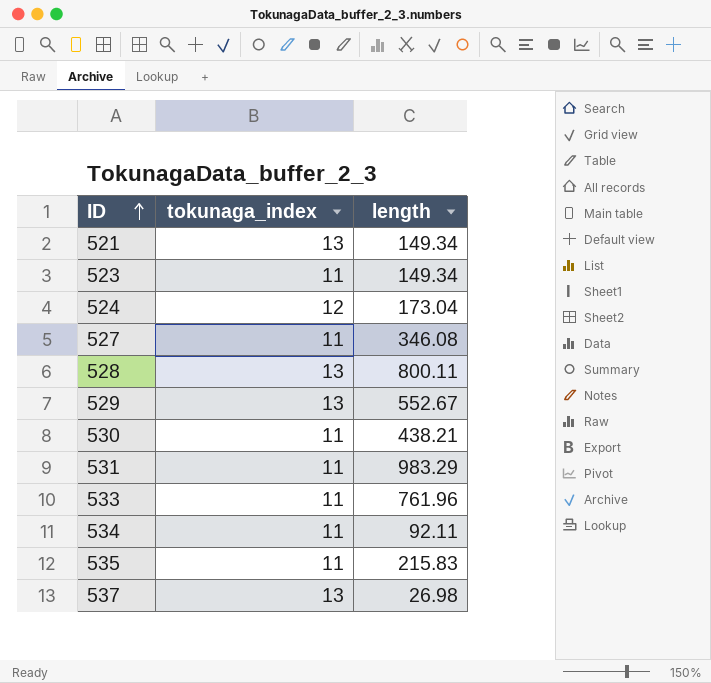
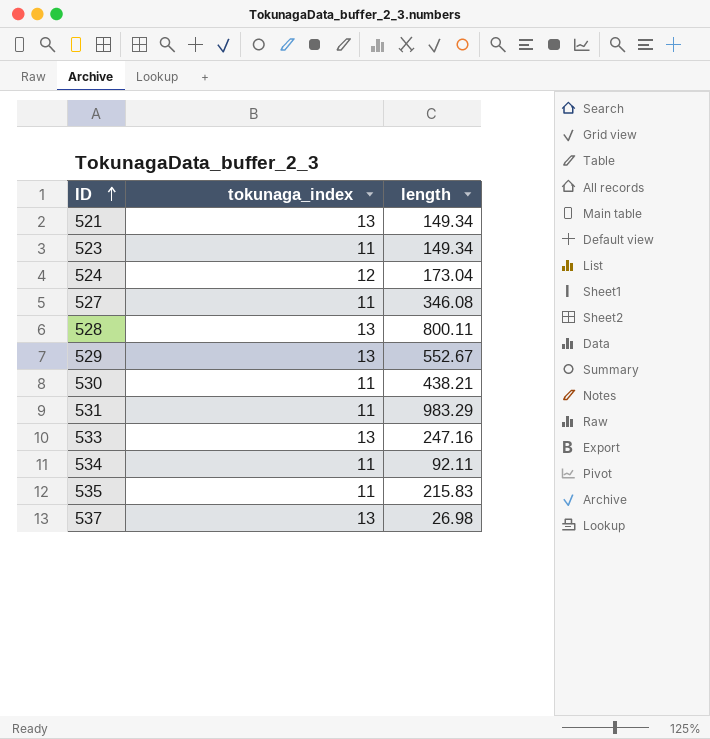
533 | tokunaga_index: 11 -> 13
533 | length: 761.96 -> 247.16

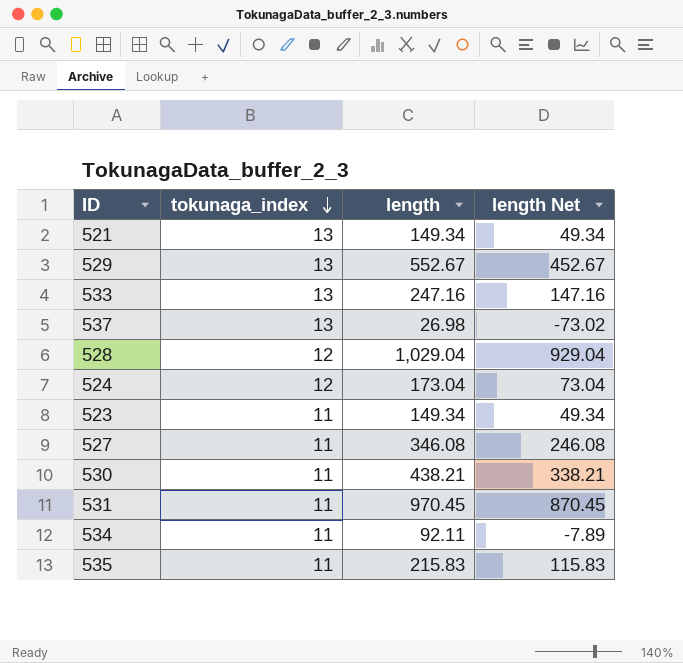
row order: ID ascending -> tokunaga_index descending
column length Net | formula: none -> [length] - 100
528 | tokunaga_index: 13 -> 12
528 | length: 800.11 -> 1,029.04
531 | length: 983.29 -> 970.45

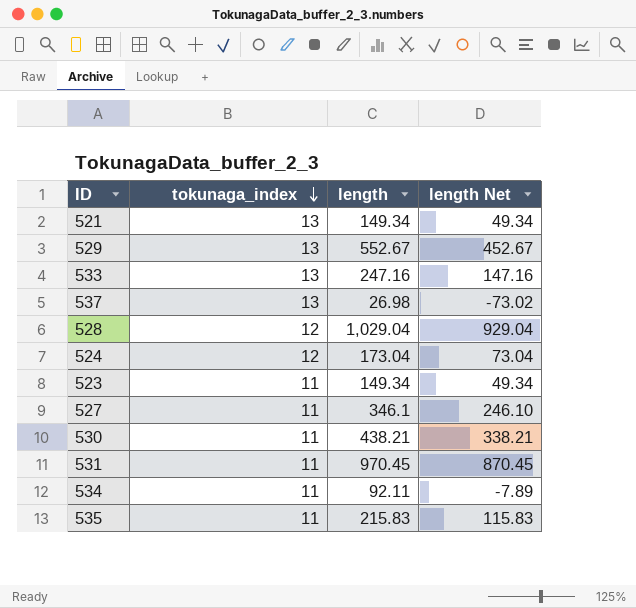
527 | length: 346.08 -> 346.1
527 | length Net: 246.08 -> 246.10

